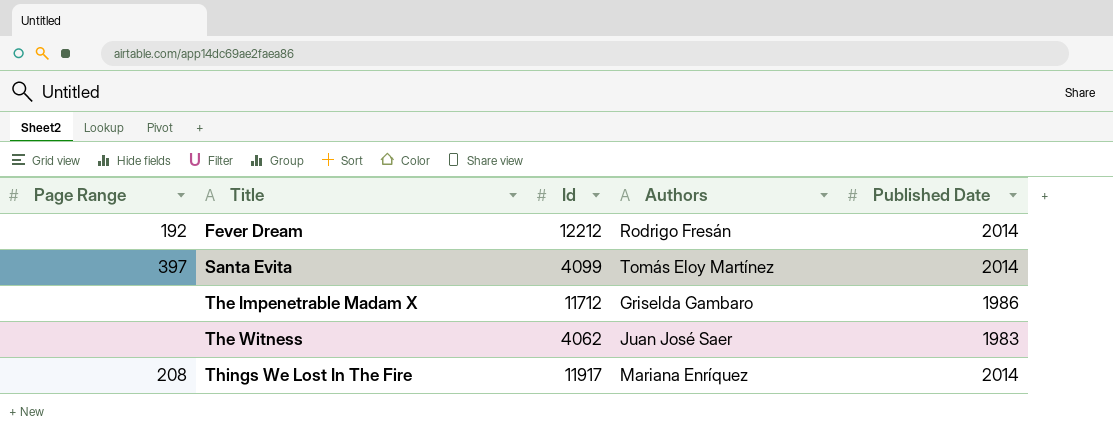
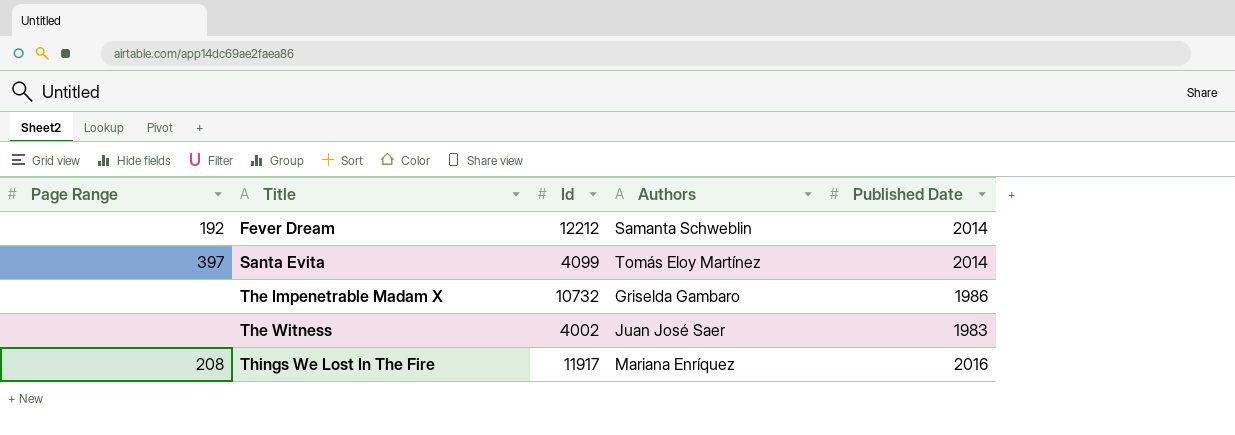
Fever Dream | Authors: Rodrigo Fresán -> Samanta Schweblin
The Impenetrable Madam X | Id: 11712 -> 10732
The Witness | Id: 4062 -> 4002
Things We Lost In The Fire | Published Date: 2014 -> 2016

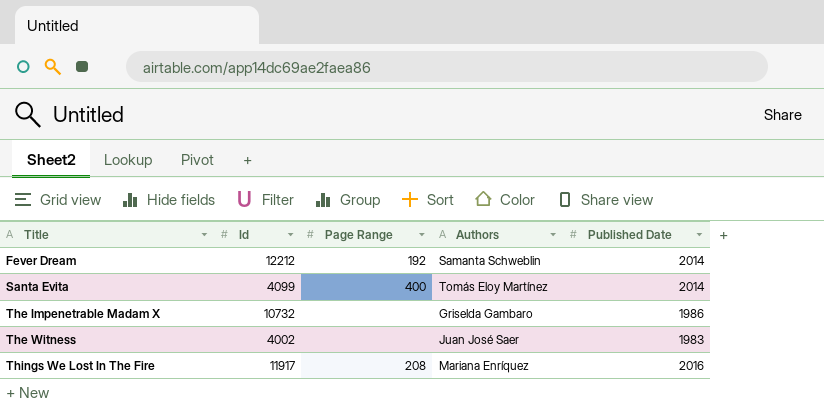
column Page Range | position: 1 -> 3
Santa Evita | Page Range: 397 -> 400

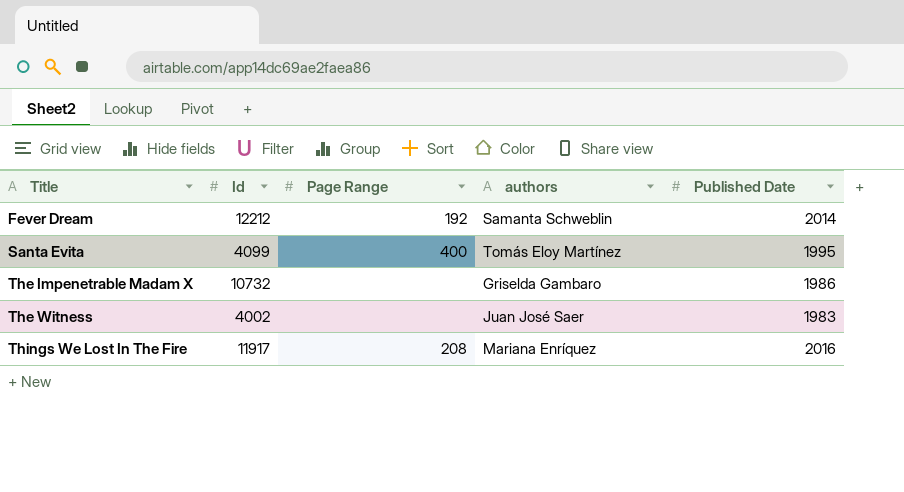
column name: Authors -> authors
Santa Evita | Published Date: 2014 -> 1995

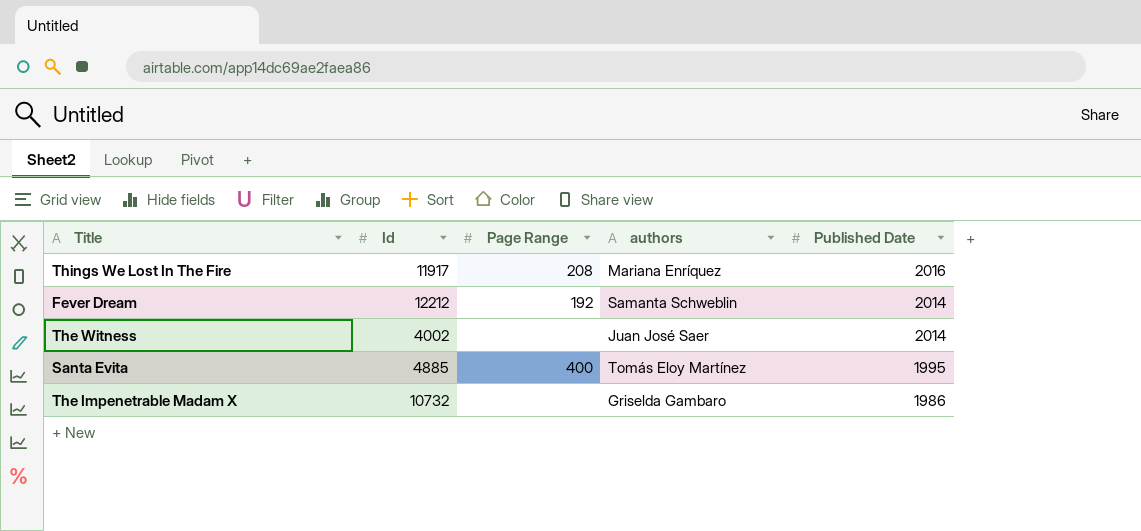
row order: Title ascending -> Published Date descending
The Witness | Published Date: 1983 -> 2014
Santa Evita | Id: 4099 -> 4885

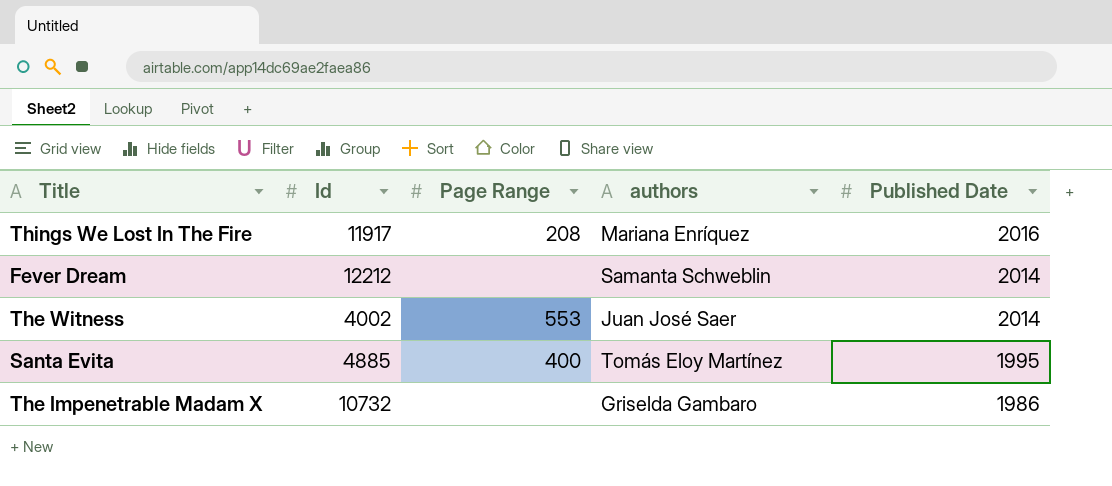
Fever Dream | Page Range: 192 -> none
The Witness | Page Range: none -> 553

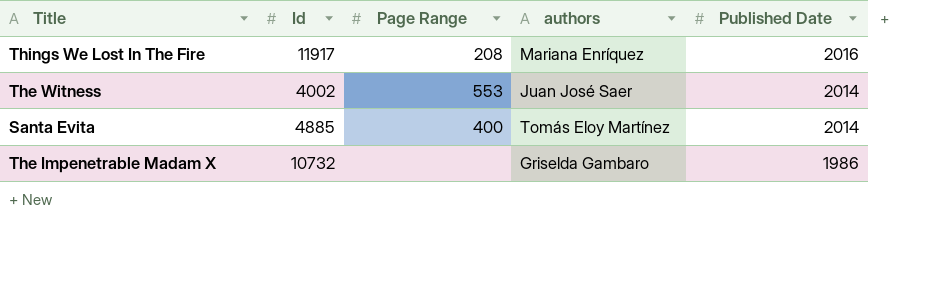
row Fever Dream: 12212 | none | Samanta Schweblin | 2014 -> none
Santa Evita | Published Date: 1995 -> 2014

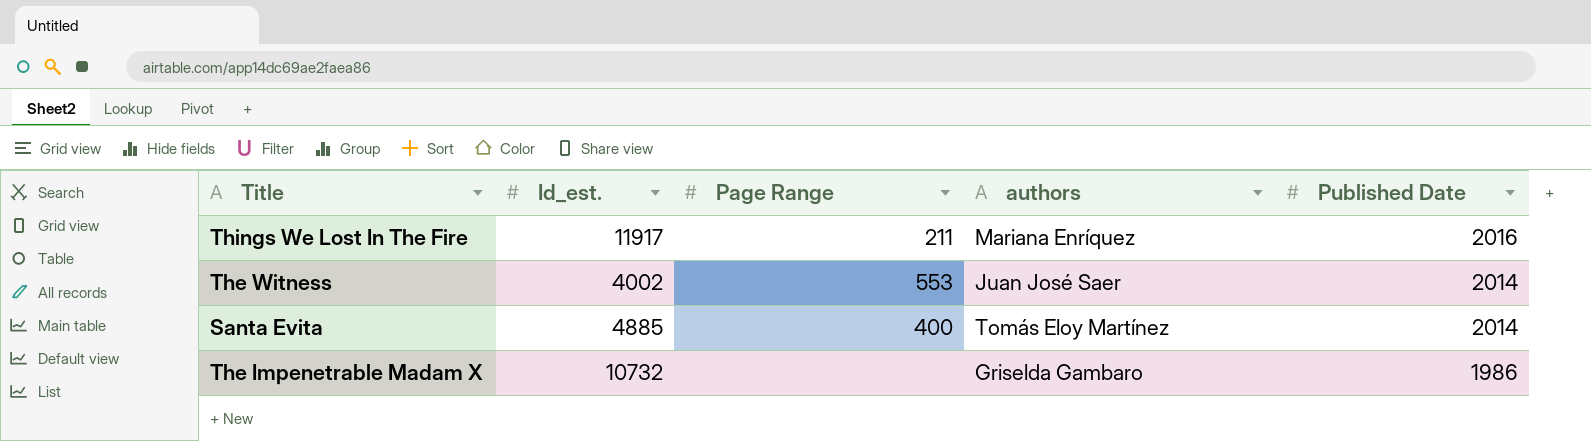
column name: Id -> Id_est.
Things We Lost In The Fire | Page Range: 208 -> 211

